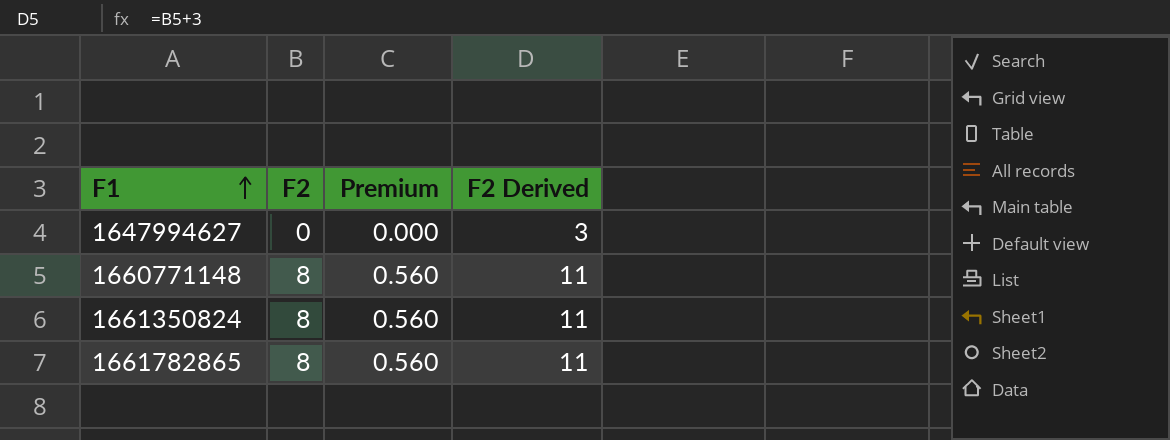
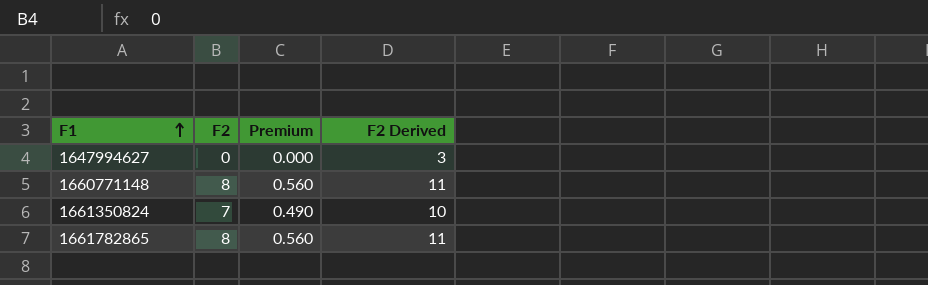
1661350824 | F2: 8 -> 7
1661350824 | Premium: 0.560 -> 0.490
1661350824 | F2 Derived: 11 -> 10

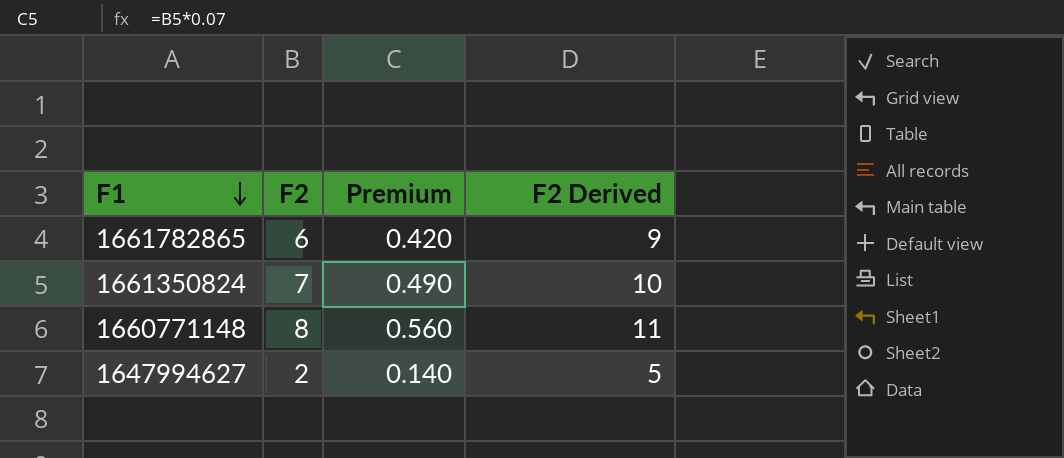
row order: F1 ascending -> F1 descending
1661782865 | F2: 8 -> 6
1661782865 | Premium: 0.560 -> 0.420
1661782865 | F2 Derived: 11 -> 9
1647994627 | F2: 0 -> 2
1647994627 | Premium: 0.000 -> 0.140
1647994627 | F2 Derived: 3 -> 5

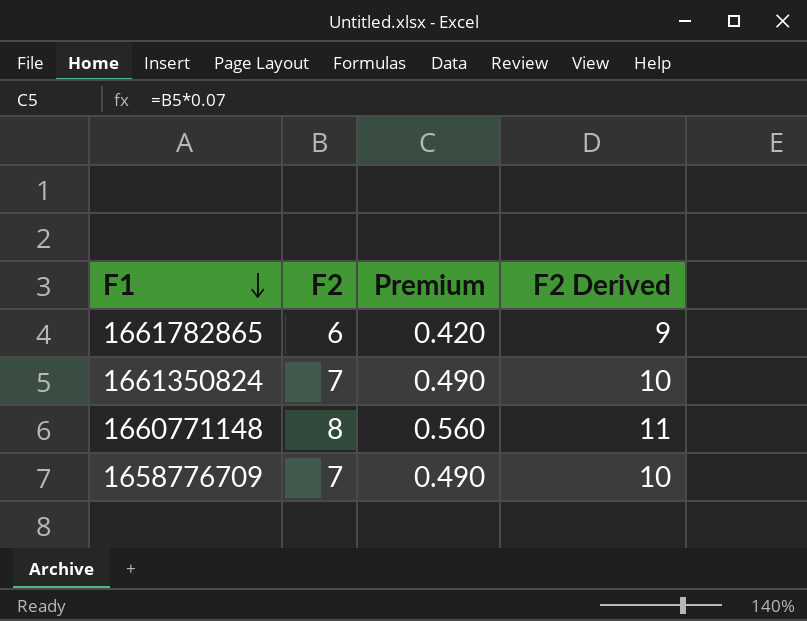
row 1647994627: 2 | 0.140 | 5 -> none
row 1658776709: none -> 7 | 0.490 | 10

